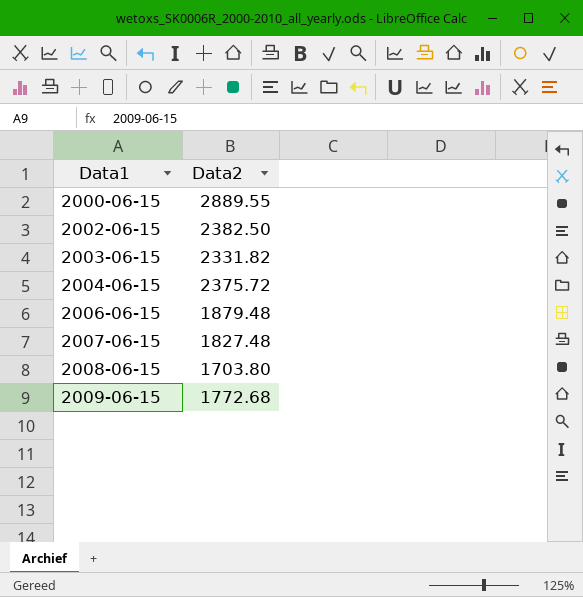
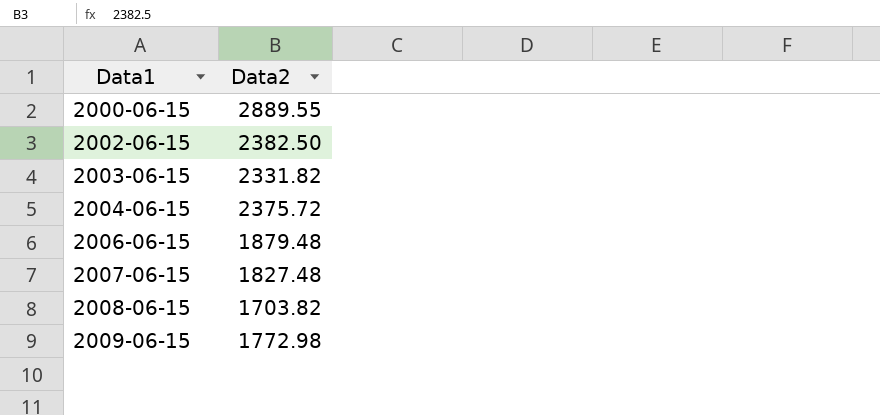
2008-06-15 | Data2: 1703.80 -> 1703.82
2009-06-15 | Data2: 1772.68 -> 1772.98

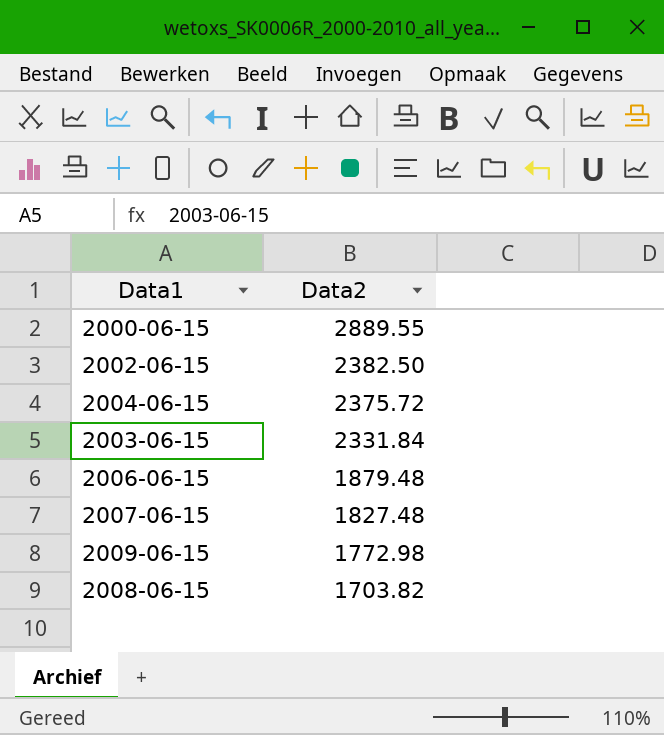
row order: Data1 ascending -> Data2 descending
2003-06-15 | Data2: 2331.82 -> 2331.84

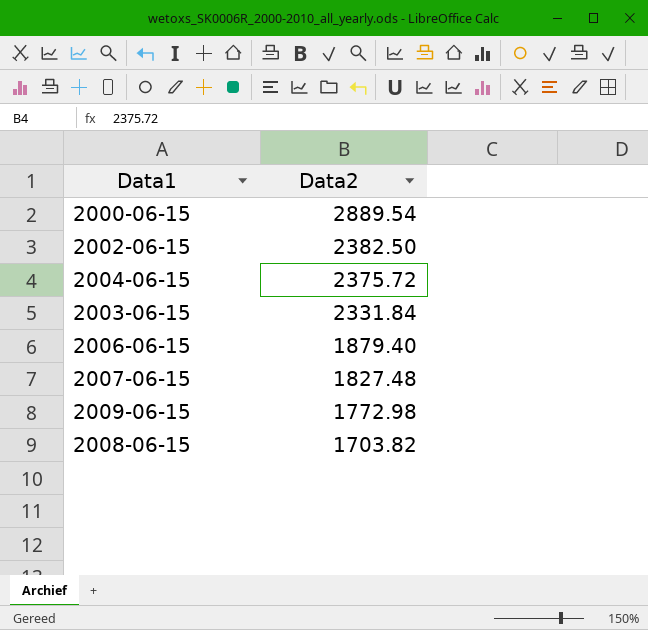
2000-06-15 | Data2: 2889.55 -> 2889.54
2006-06-15 | Data2: 1879.48 -> 1879.40

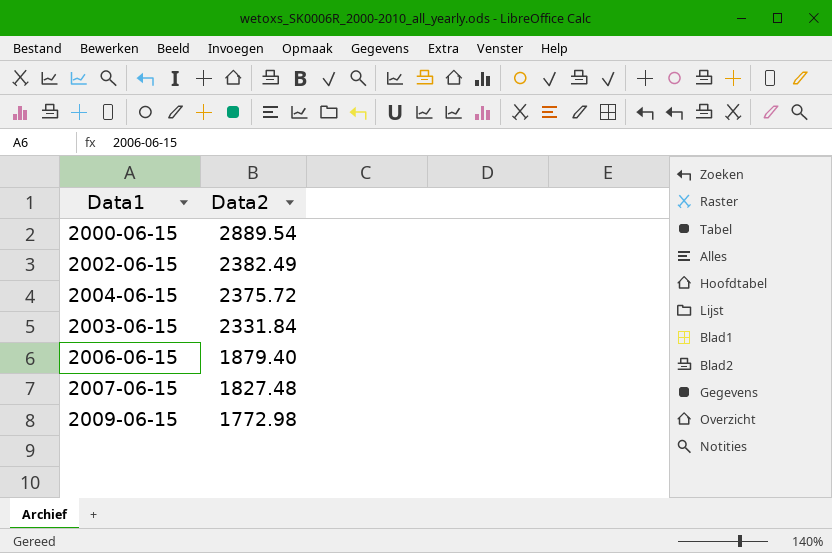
row 2008-06-15: 1703.82 -> none
2002-06-15 | Data2: 2382.50 -> 2382.49

